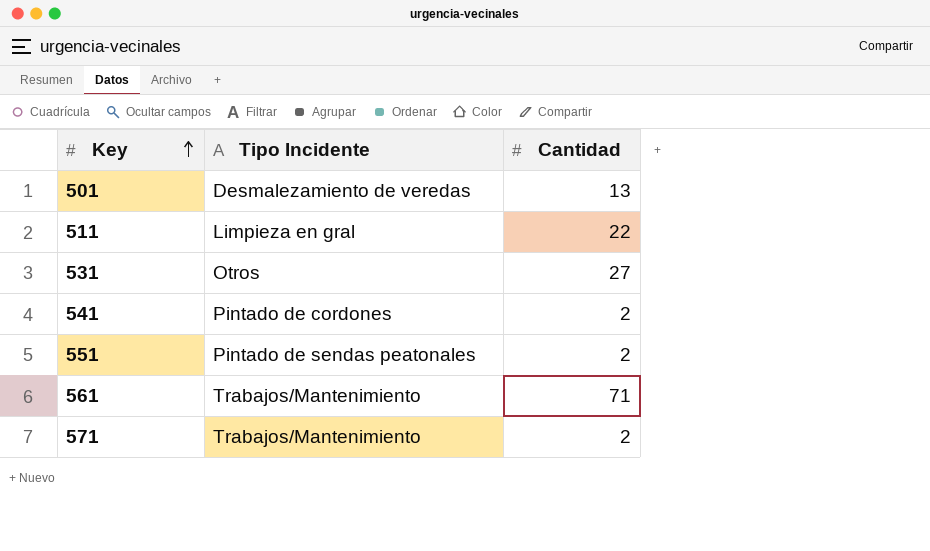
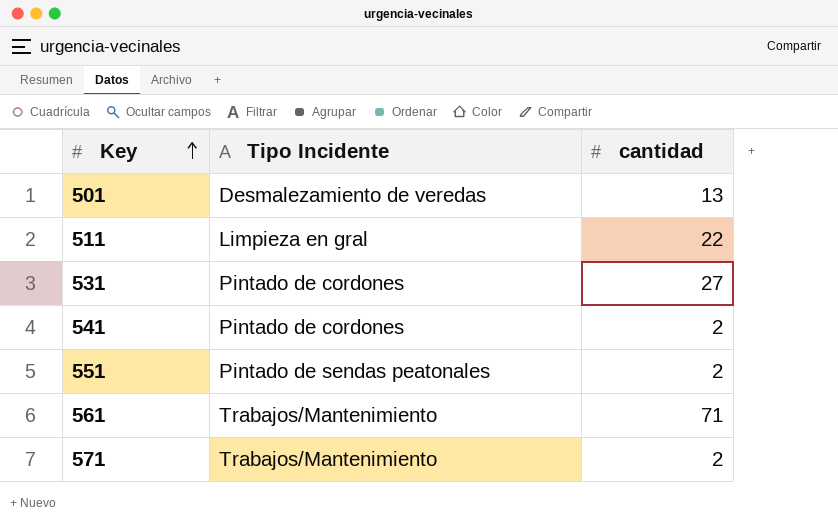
column name: Cantidad -> cantidad
531 | Tipo Incidente: Otros -> Pintado de cordones

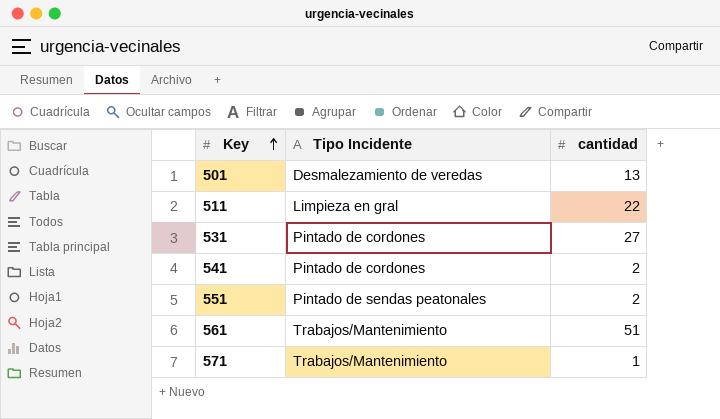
561 | cantidad: 71 -> 51
571 | cantidad: 2 -> 1

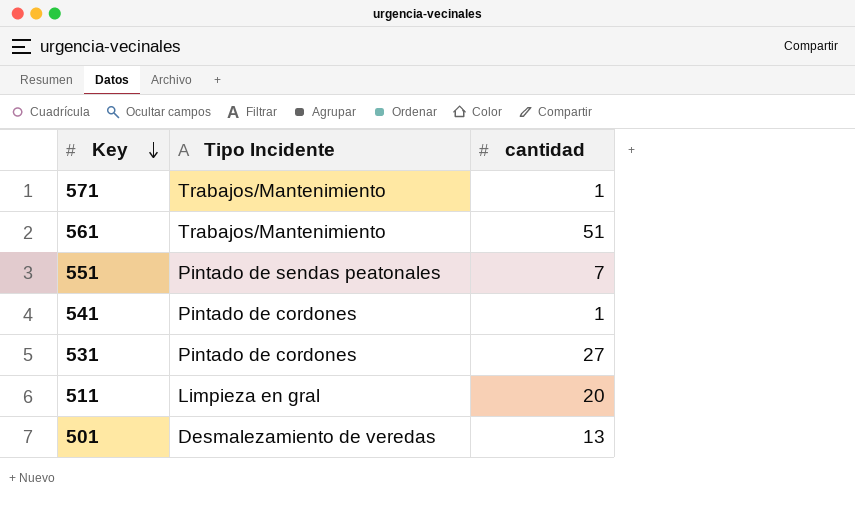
row order: Key ascending -> Key descending
551 | cantidad: 2 -> 7
541 | cantidad: 2 -> 1
511 | cantidad: 22 -> 20

